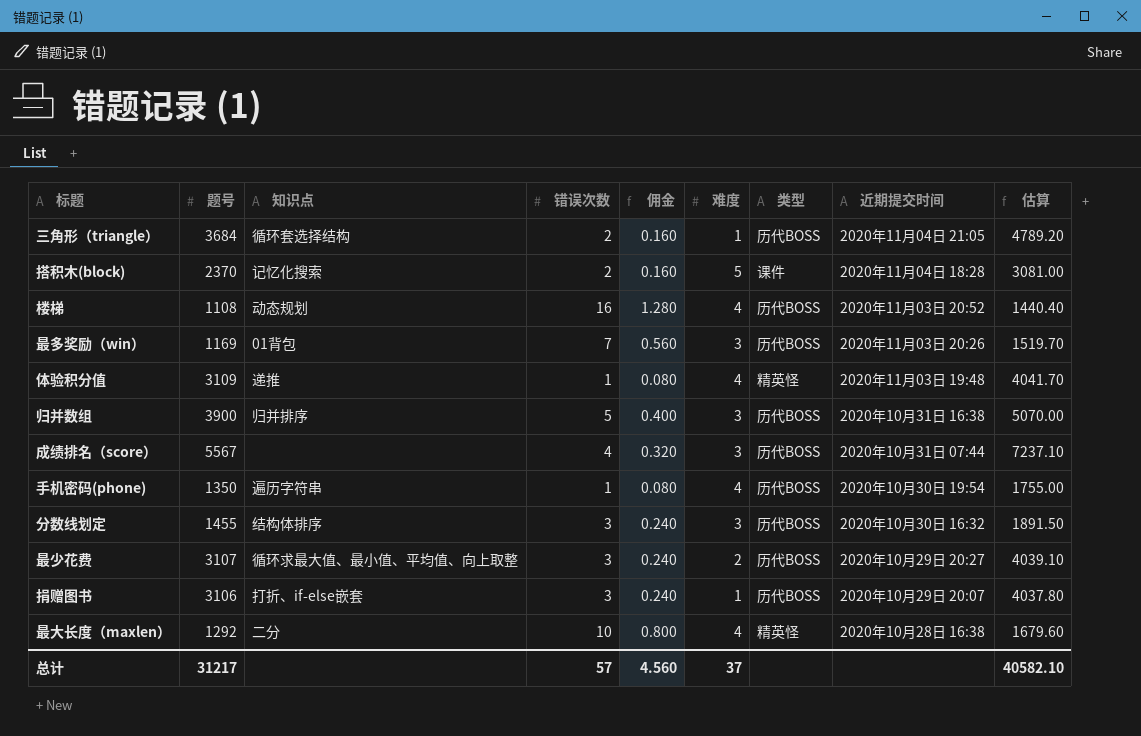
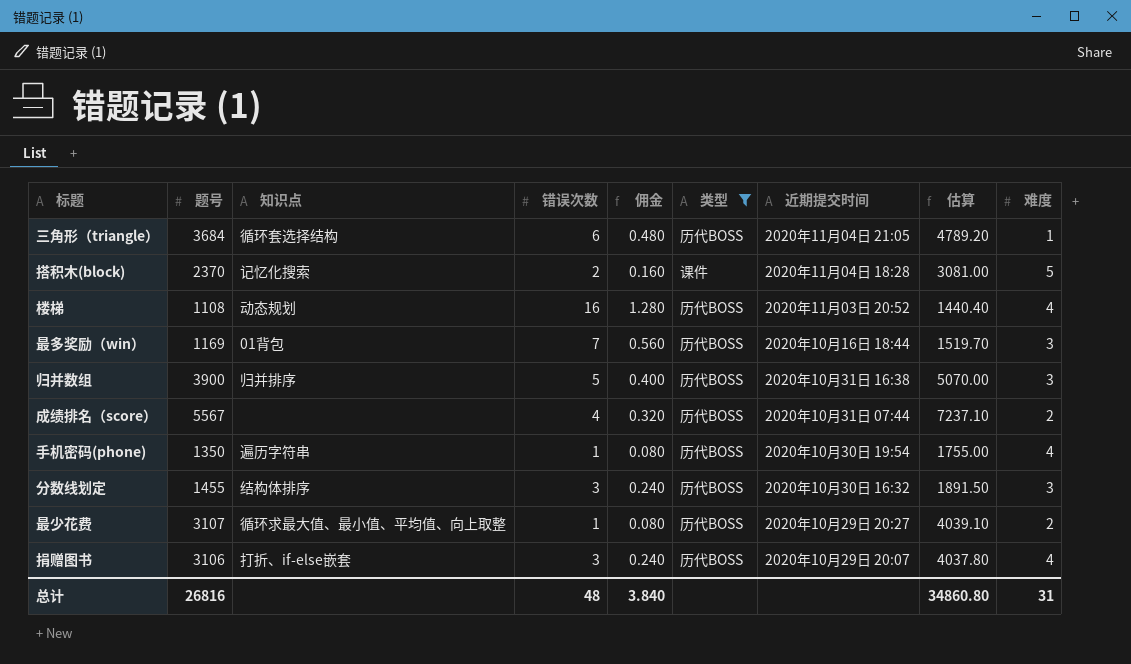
filter: none -> 类型 != 精英怪
column 难度 | position: 6 -> 9
三角形（triangle） | 错误次数: 2 -> 6
三角形（triangle） | 佣金: 0.160 -> 0.480
最多奖励（win） | 近期提交时间: 2020年11月03日 20:26 -> 2020年10月16日 18:44
成绩排名（score） | 难度: 3 -> 2
最少花费 | 错误次数: 3 -> 1
最少花费 | 佣金: 0.240 -> 0.080
捐赠图书 | 难度: 1 -> 4
总计 | 题号: 31217 -> 26816
总计 | 错误次数: 57 -> 48
总计 | 佣金: 4.560 -> 3.840
总计 | 估算: 40582.10 -> 34860.80
总计 | 难度: 37 -> 31

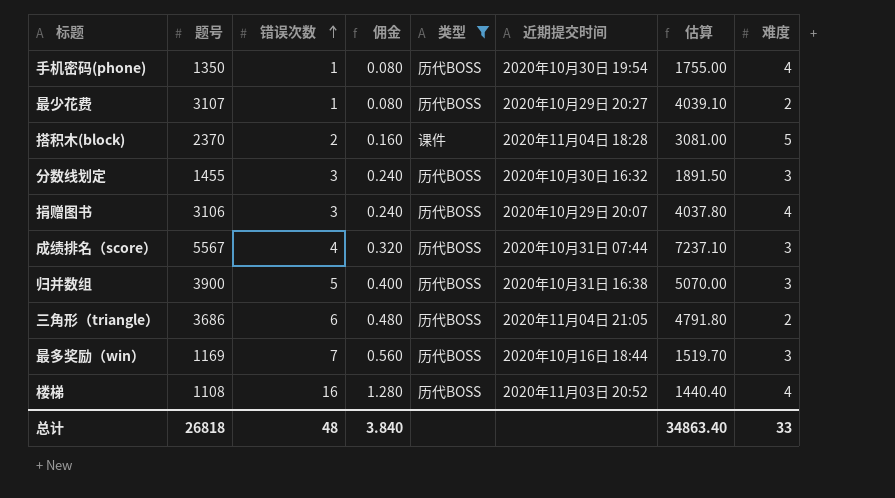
row order: none -> 错误次数 ascending
column 知识点 | position: 3 -> none
成绩排名（score） | 难度: 2 -> 3
三角形（triangle） | 题号: 3684 -> 3686
三角形（triangle） | 估算: 4789.20 -> 4791.80
三角形（triangle） | 难度: 1 -> 2
总计 | 题号: 26816 -> 26818
总计 | 估算: 34860.80 -> 34863.40
总计 | 难度: 31 -> 33

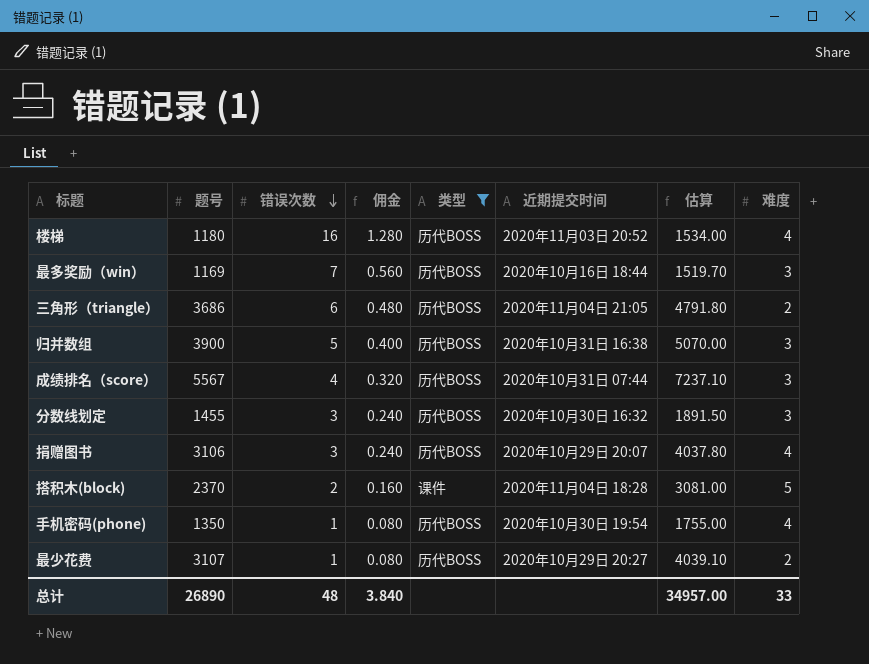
row order: 错误次数 ascending -> 错误次数 descending
楼梯 | 题号: 1108 -> 1180
楼梯 | 估算: 1440.40 -> 1534.00
总计 | 题号: 26818 -> 26890
总计 | 估算: 34863.40 -> 34957.00

